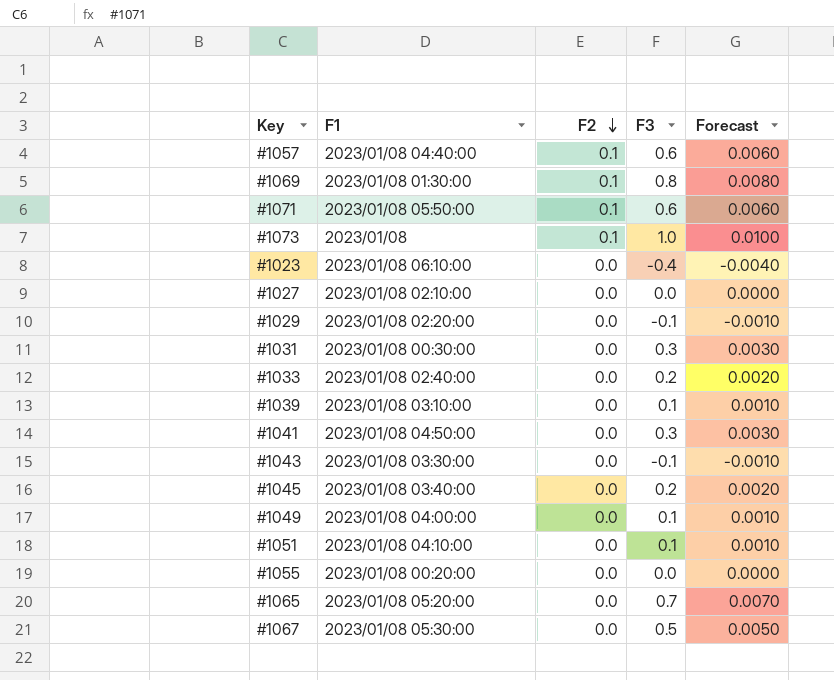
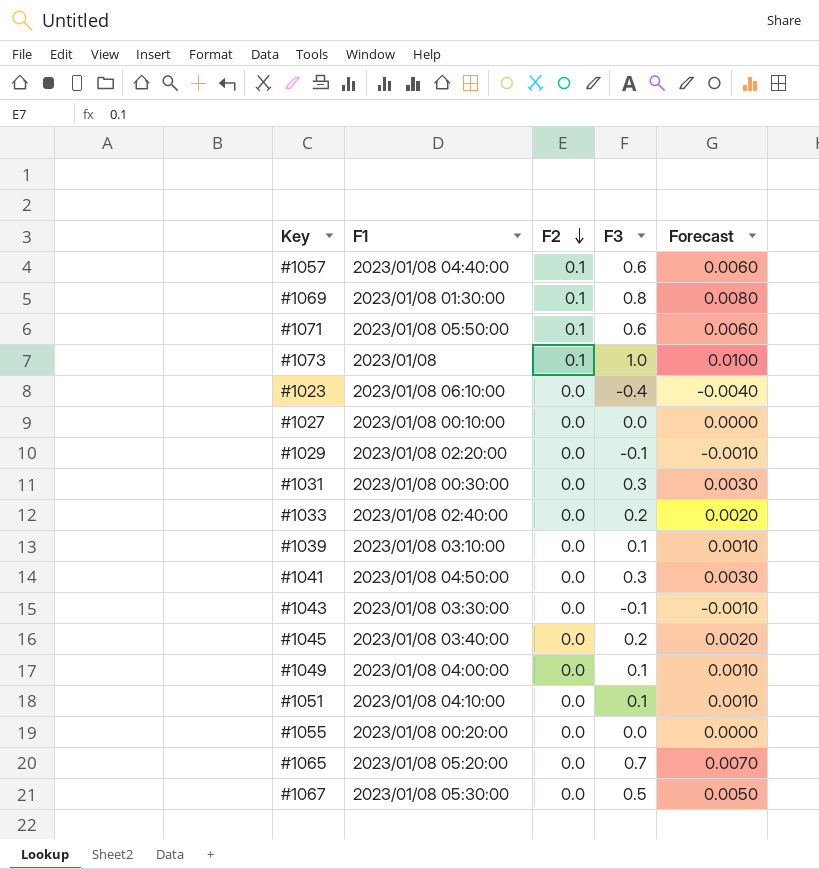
#1027 | F1: 2023/01/08 02:10:00 -> 2023/01/08 00:10:00

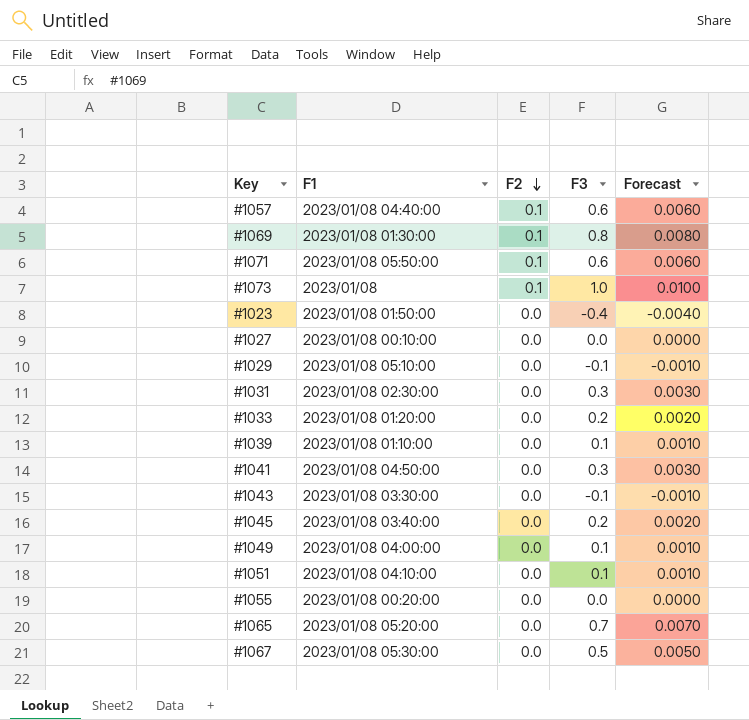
#1023 | F1: 2023/01/08 06:10:00 -> 2023/01/08 01:50:00
#1029 | F1: 2023/01/08 02:20:00 -> 2023/01/08 05:10:00
#1031 | F1: 2023/01/08 00:30:00 -> 2023/01/08 02:30:00
#1033 | F1: 2023/01/08 02:40:00 -> 2023/01/08 01:20:00
#1039 | F1: 2023/01/08 03:10:00 -> 2023/01/08 01:10:00

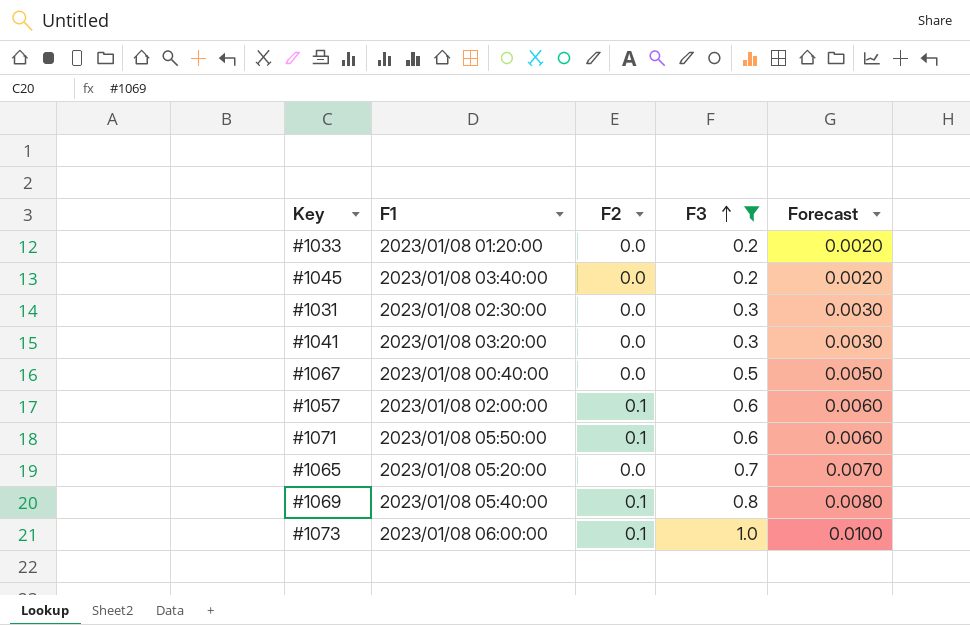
filter: none -> F3 >= 0.2
row order: F2 descending -> F3 ascending
#1041 | F1: 2023/01/08 04:50:00 -> 2023/01/08 03:20:00
#1067 | F1: 2023/01/08 05:30:00 -> 2023/01/08 00:40:00
#1057 | F1: 2023/01/08 04:40:00 -> 2023/01/08 02:00:00
#1069 | F1: 2023/01/08 01:30:00 -> 2023/01/08 05:40:00
#1073 | F1: 2023/01/08 -> 2023/01/08 06:00:00

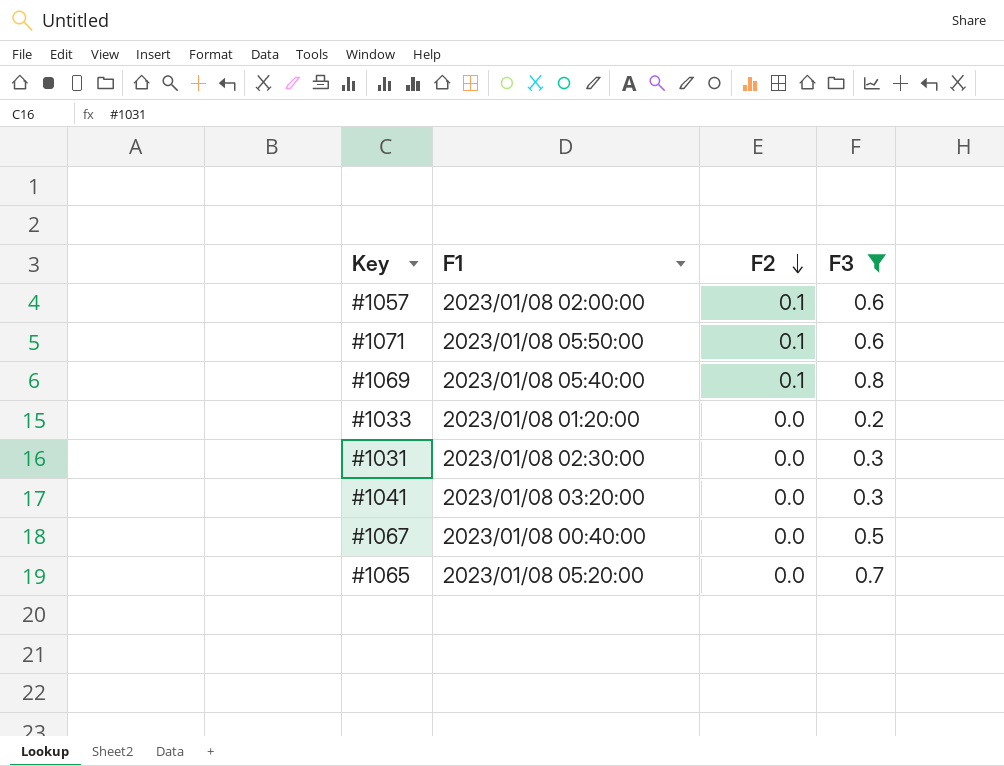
row order: F3 ascending -> F2 descending
column Forecast | formula: [F3] * 0.01 -> none
row #1045: 2023/01/08 03:40:00 | 0.0 | 0.2 | 0.0020 -> none
row #1073: 2023/01/08 06:00:00 | 0.1 | 1.0 | 0.0100 -> none

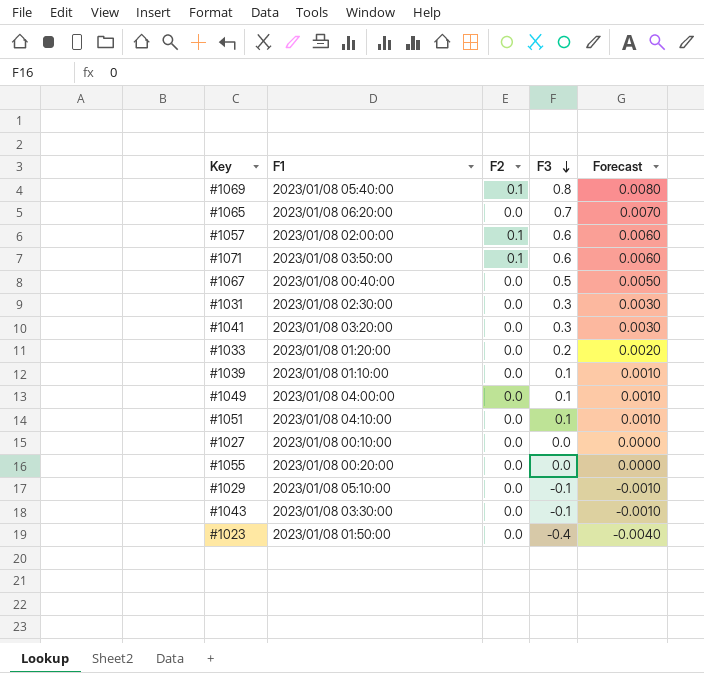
filter: F3 >= 0.2 -> none
row order: F2 descending -> F3 descending
column Forecast | formula: none -> [F3] * 0.01
#1065 | F1: 2023/01/08 05:20:00 -> 2023/01/08 06:20:00
#1071 | F1: 2023/01/08 05:50:00 -> 2023/01/08 03:50:00

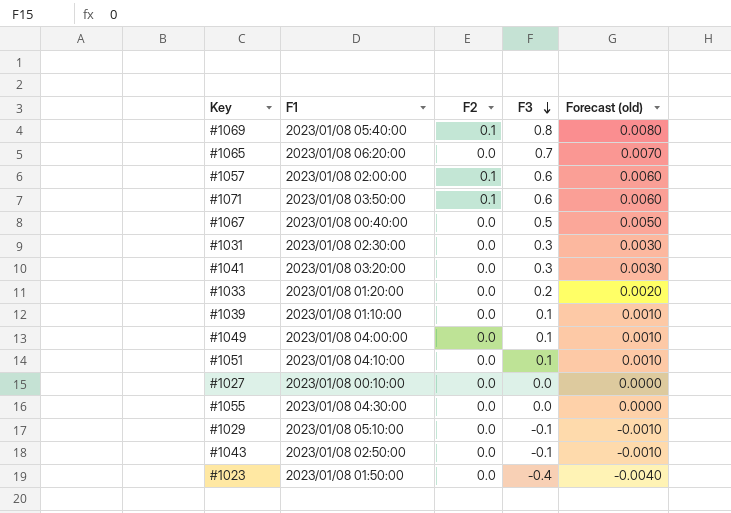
column name: Forecast -> Forecast (old)
#1055 | F1: 2023/01/08 00:20:00 -> 2023/01/08 04:30:00
#1043 | F1: 2023/01/08 03:30:00 -> 2023/01/08 02:50:00

